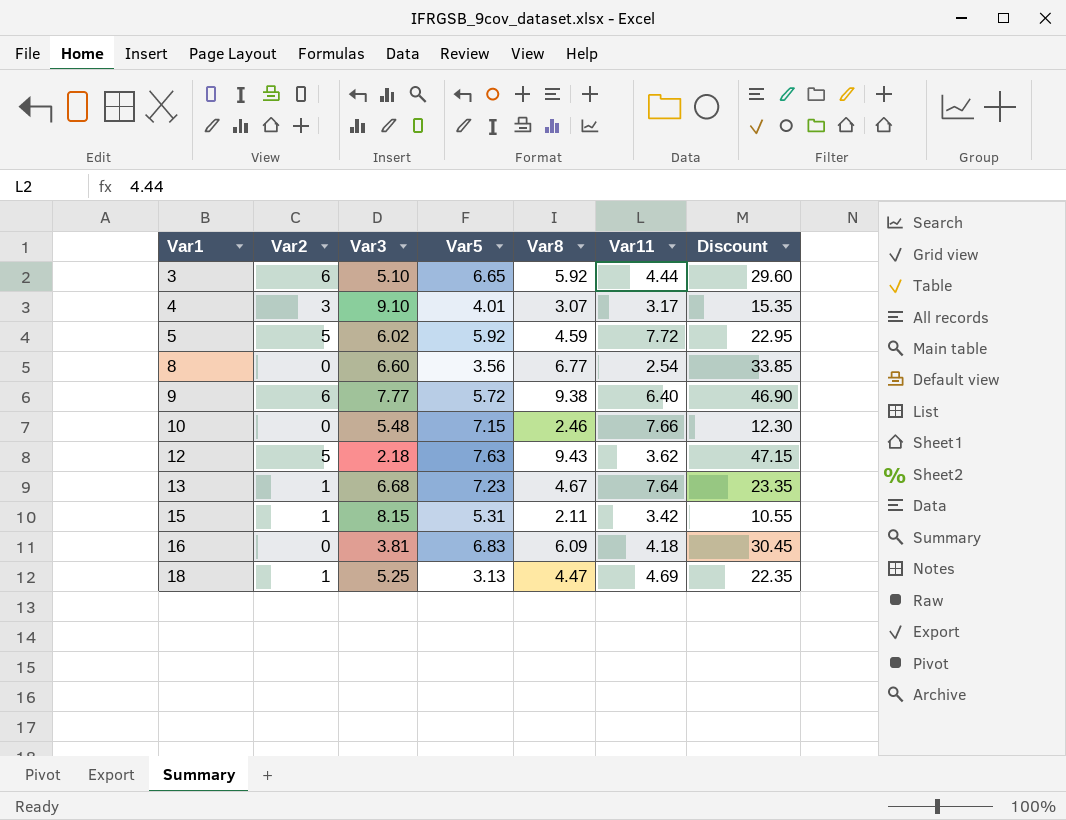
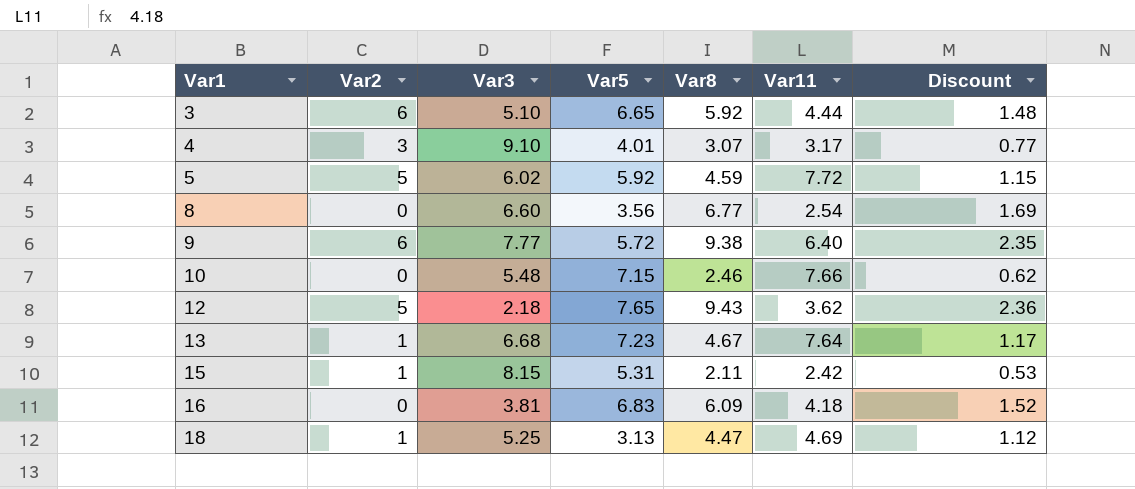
column Discount | formula: [Var8] * 5 -> [Var8] * 0.25
12 | Var5: 7.63 -> 7.65
15 | Var11: 3.42 -> 2.42

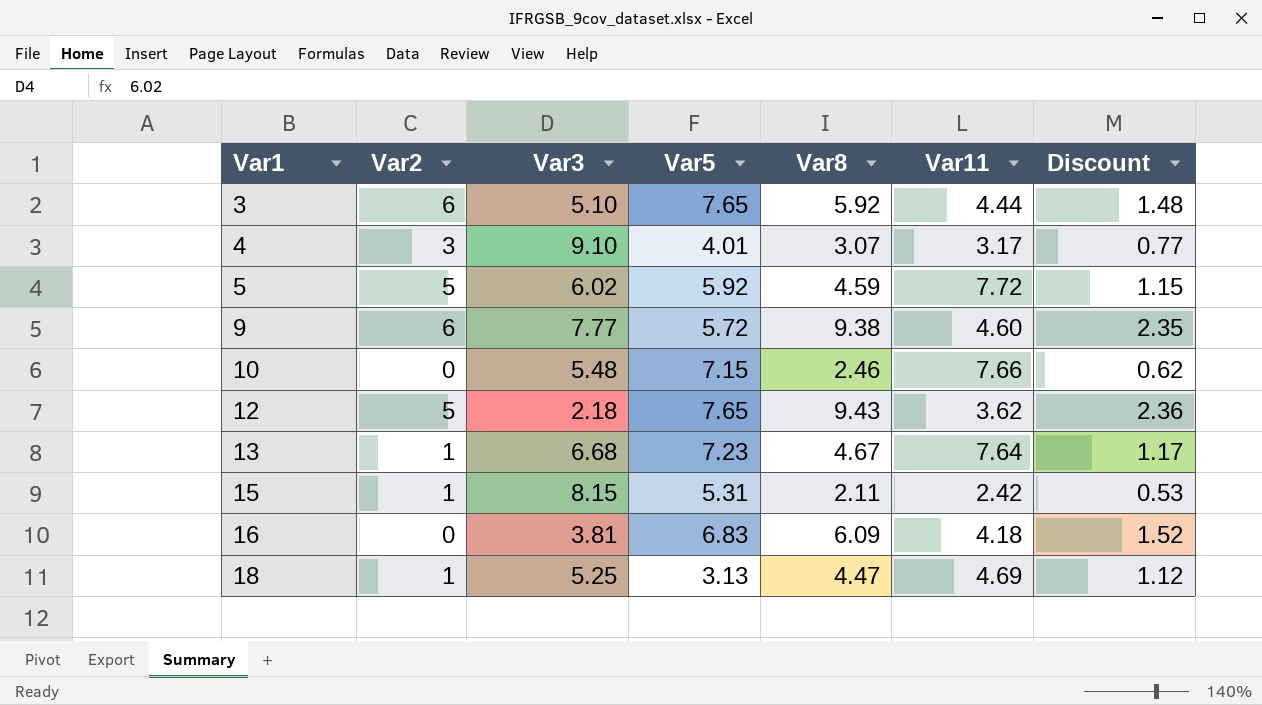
row 8: 0 | 6.60 | 3.56 | 6.77 | 2.54 | 1.69 -> none
3 | Var5: 6.65 -> 7.65
9 | Var11: 6.40 -> 4.60

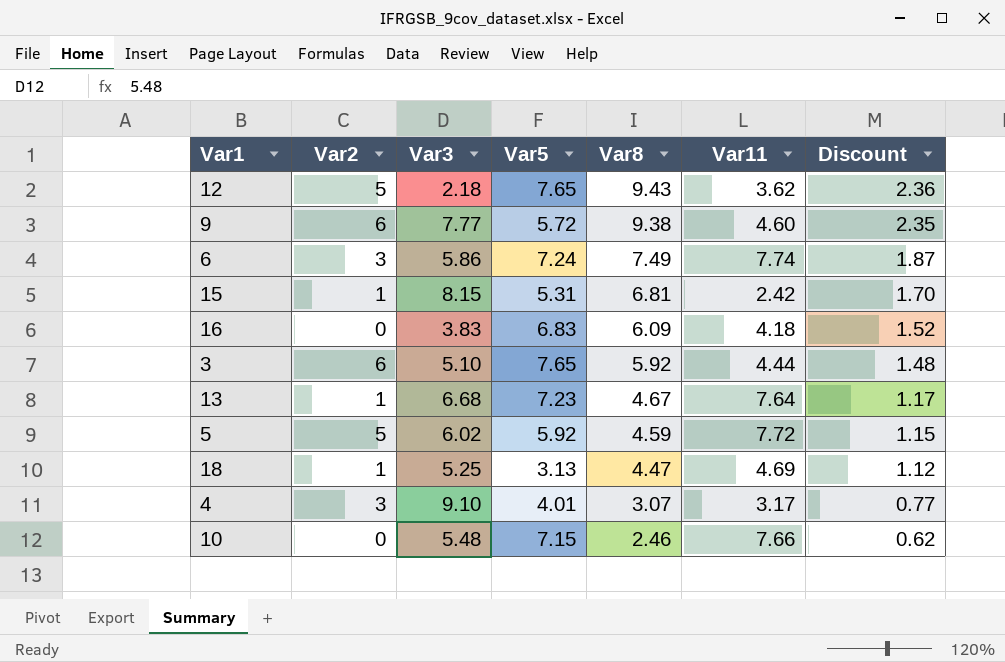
row order: Var1 ascending -> Var8 descending
row 6: none -> 3 | 5.86 | 7.24 | 7.49 | 7.74 | 1.87
15 | Var8: 2.11 -> 6.81
15 | Discount: 0.53 -> 1.70
16 | Var3: 3.81 -> 3.83

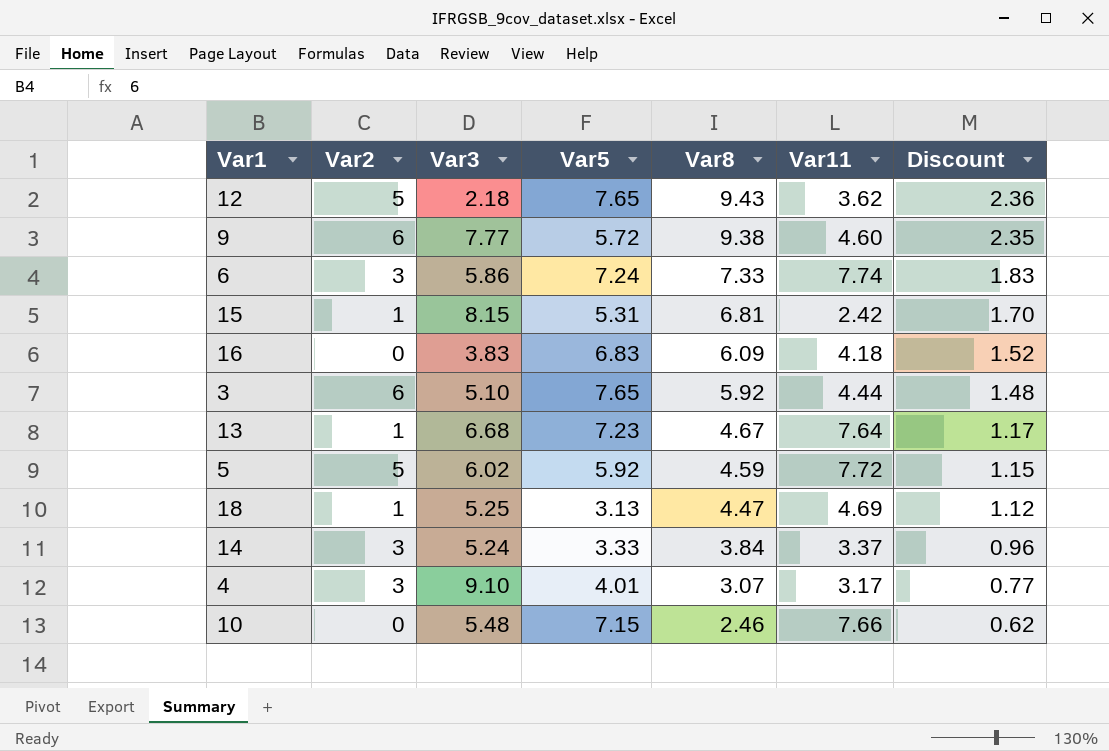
6 | Var8: 7.49 -> 7.33
6 | Discount: 1.87 -> 1.83
row 14: none -> 3 | 5.24 | 3.33 | 3.84 | 3.37 | 0.96

